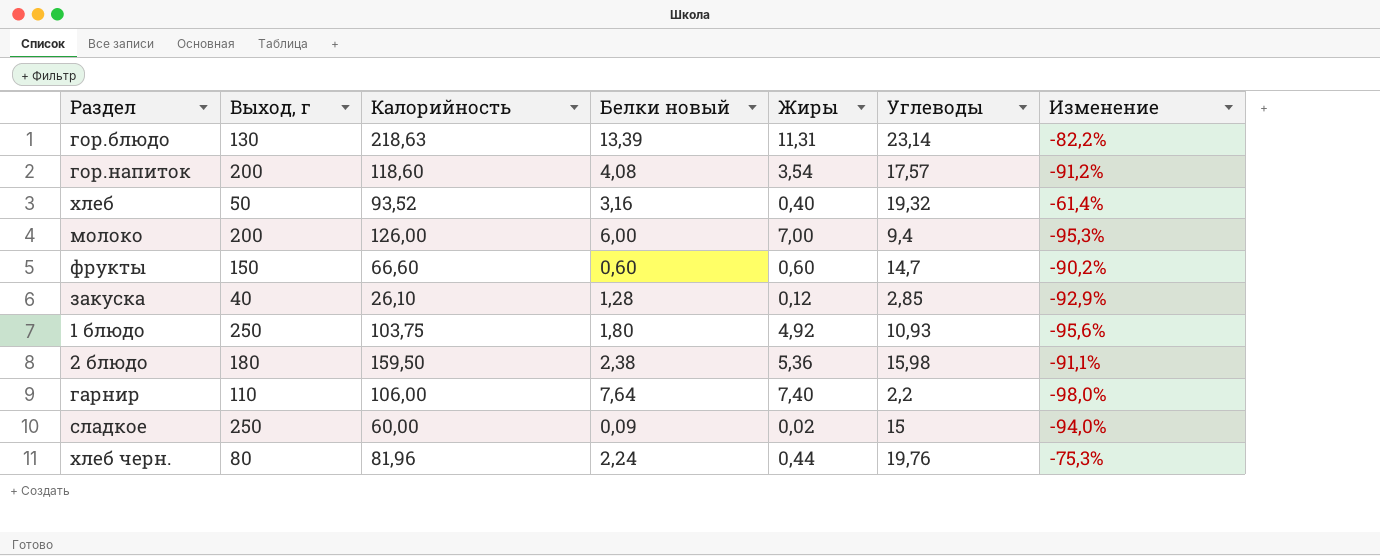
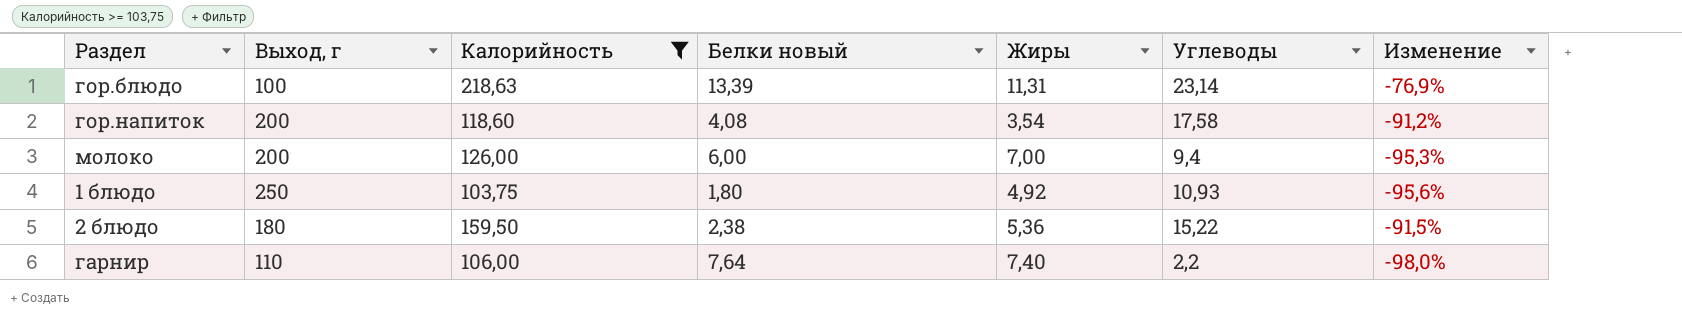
filter: none -> Калорийность >= 103,75
гор.блюдо | Выход, г: 130 -> 100
гор.блюдо | Изменение: -82,2% -> -76,9%
гор.напиток | Углеводы: 17,57 -> 17,58
2 блюдо | Углеводы: 15,98 -> 15,22
2 блюдо | Изменение: -91,1% -> -91,5%

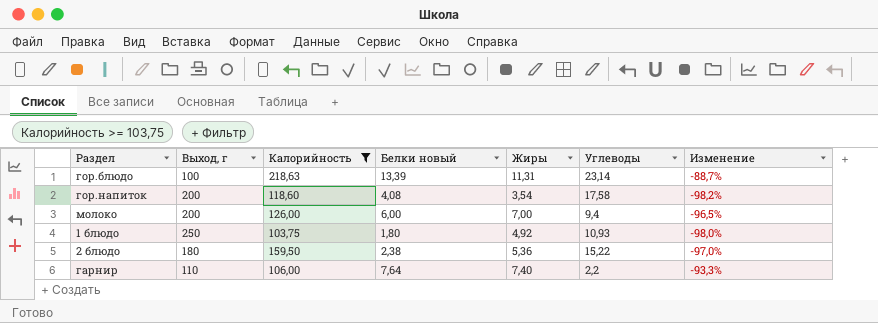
column Изменение | formula: ([Углеводы] - [Выход, г]) / [Выход, г] -> ([Жиры] - [Выход, г]) / [Выход, г]

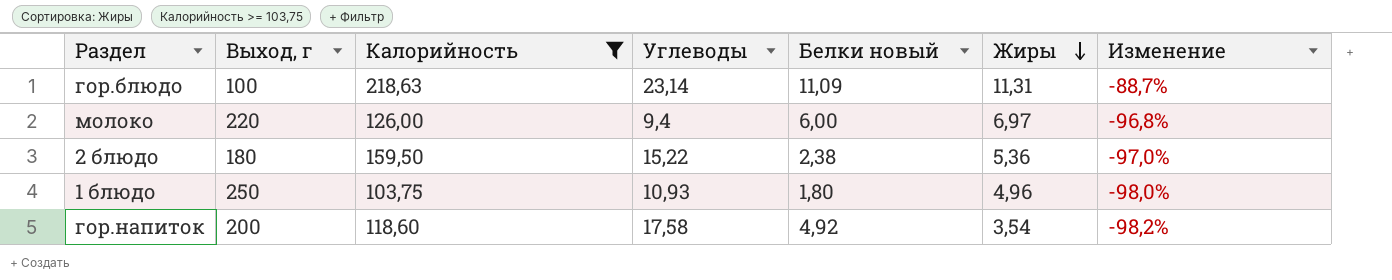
row order: none -> Жиры descending
column Углеводы | position: 6 -> 4
row гарнир: 110 | 106,00 | 7,64 | 7,40 | 2,2 | -93,3% -> none
гор.блюдо | Белки новый: 13,39 -> 11,09
молоко | Выход, г: 200 -> 220
молоко | Жиры: 7,00 -> 6,97
молоко | Изменение: -96,5% -> -96,8%
1 блюдо | Жиры: 4,92 -> 4,96
гор.напиток | Белки новый: 4,08 -> 4,92

